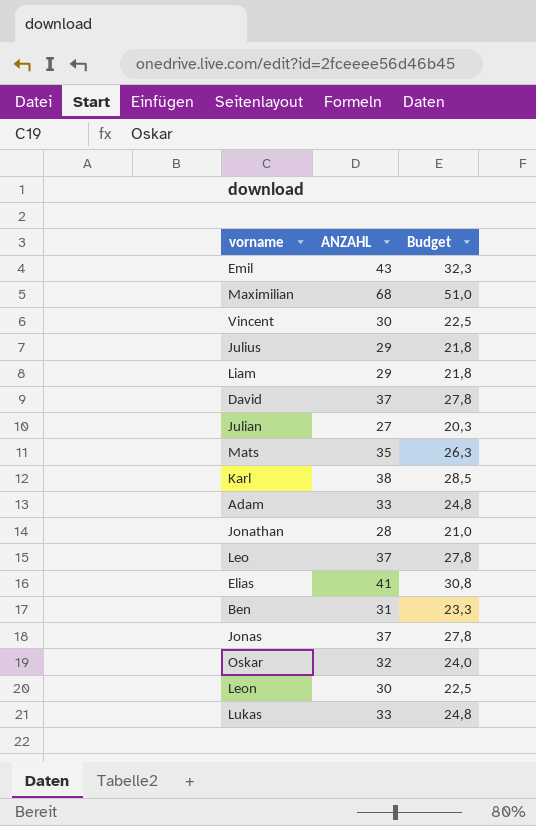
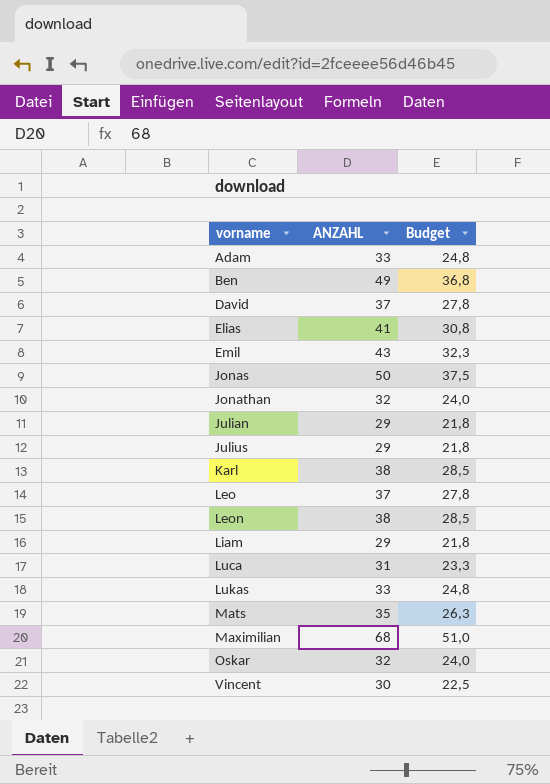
row order: none -> vorname ascending
Ben | ANZAHL: 31 -> 49
Ben | Budget: 23,3 -> 36,8
Jonas | ANZAHL: 37 -> 50
Jonas | Budget: 27,8 -> 37,5
Jonathan | ANZAHL: 28 -> 32
Jonathan | Budget: 21,0 -> 24,0
Julian | ANZAHL: 27 -> 29
Julian | Budget: 20,3 -> 21,8
Leon | ANZAHL: 30 -> 38
Leon | Budget: 22,5 -> 28,5
row Luca: none -> 31 | 23,3

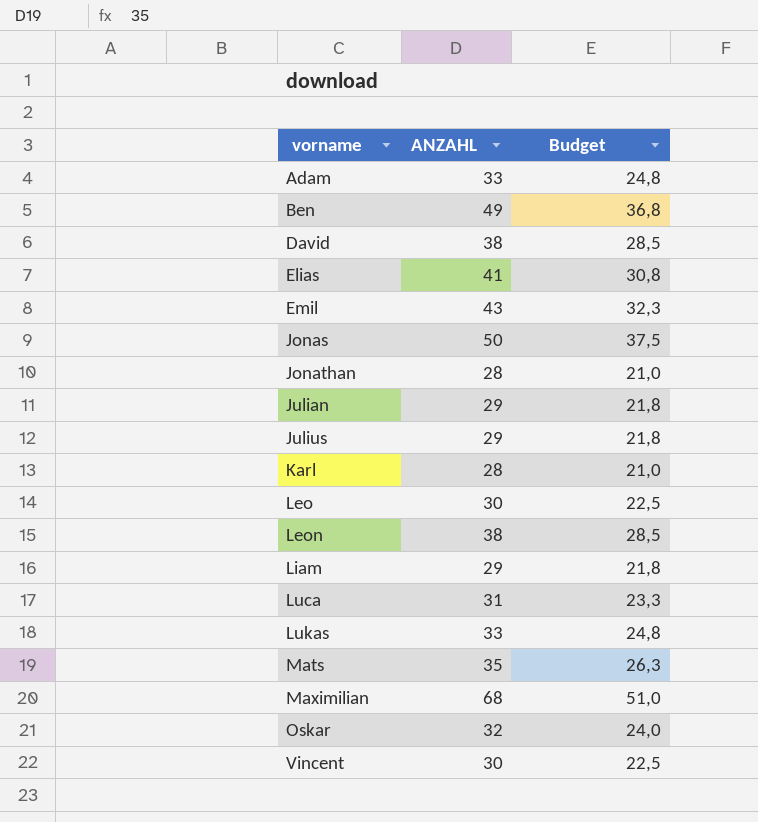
David | ANZAHL: 37 -> 38
David | Budget: 27,8 -> 28,5
Jonathan | ANZAHL: 32 -> 28
Jonathan | Budget: 24,0 -> 21,0
Karl | ANZAHL: 38 -> 28
Karl | Budget: 28,5 -> 21,0
Leo | ANZAHL: 37 -> 30
Leo | Budget: 27,8 -> 22,5

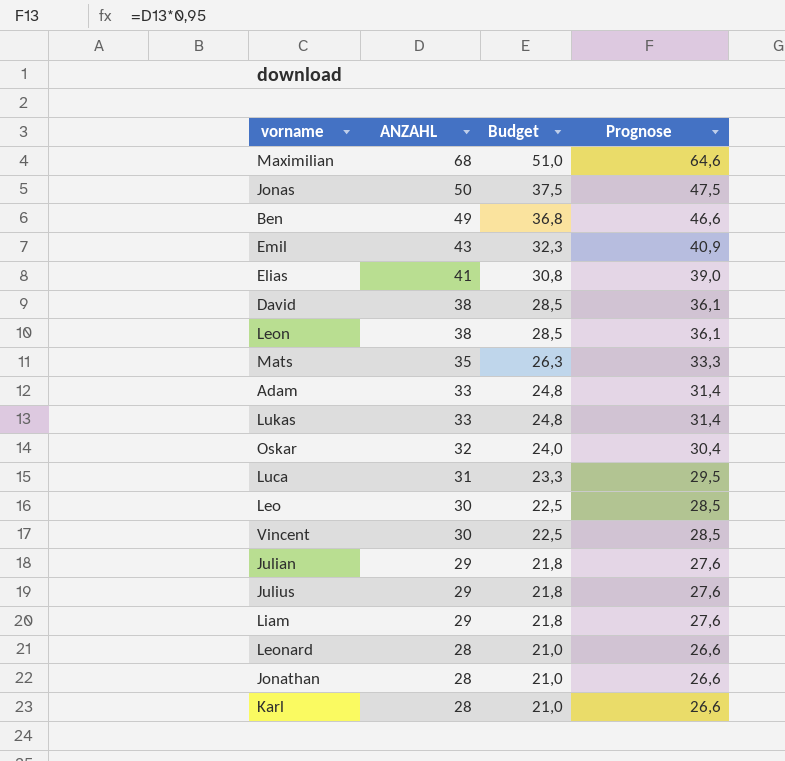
row order: vorname ascending -> ANZAHL descending
column Prognose | formula: none -> [ANZAHL] * 0,95
row Leonard: none -> 28 | 21,0 | 26,6

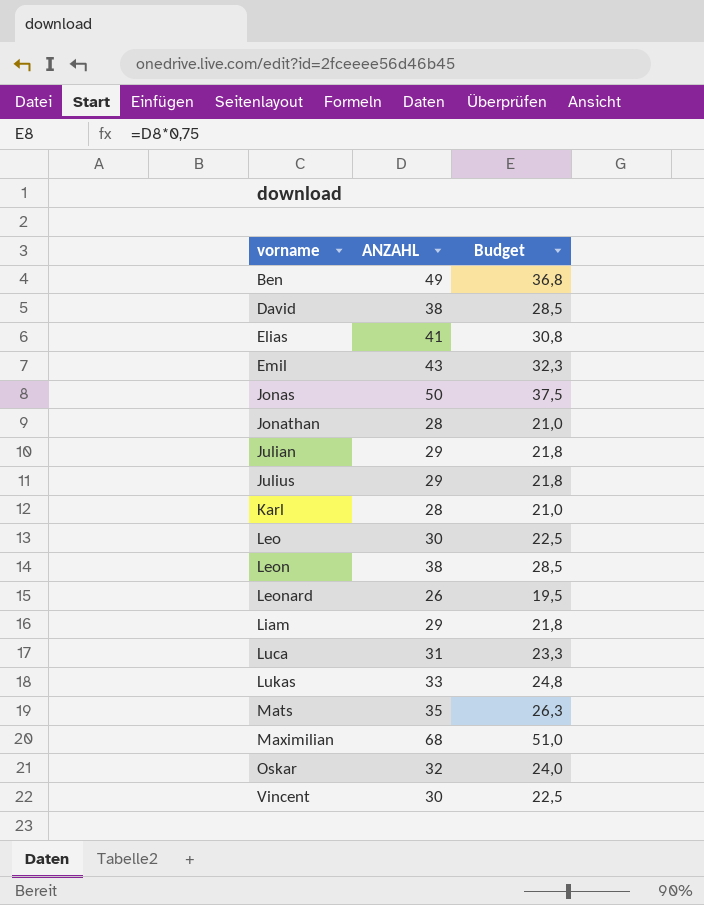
row order: ANZAHL descending -> vorname ascending
column Prognose | formula: [ANZAHL] * 0,95 -> none
row Adam: 33 | 24,8 | 31,4 -> none
Leonard | ANZAHL: 28 -> 26
Leonard | Budget: 21,0 -> 19,5

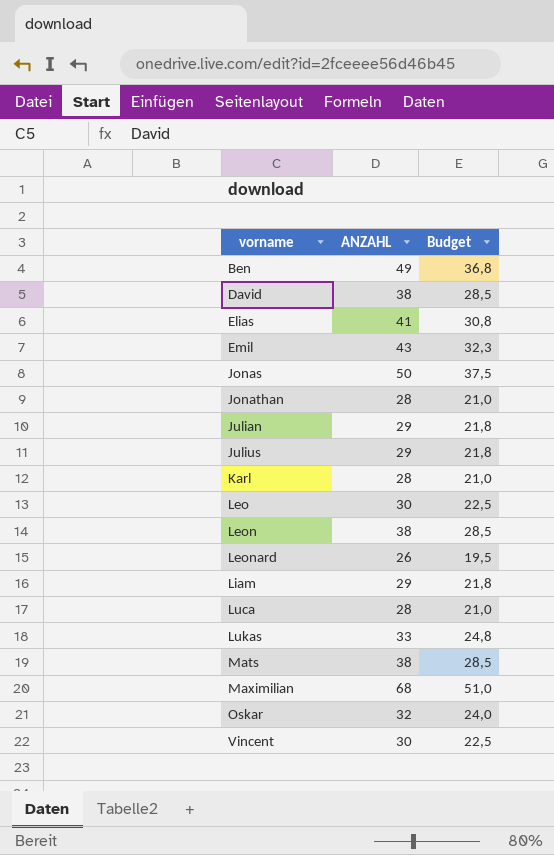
Luca | ANZAHL: 31 -> 28
Luca | Budget: 23,3 -> 21,0
Mats | ANZAHL: 35 -> 38
Mats | Budget: 26,3 -> 28,5

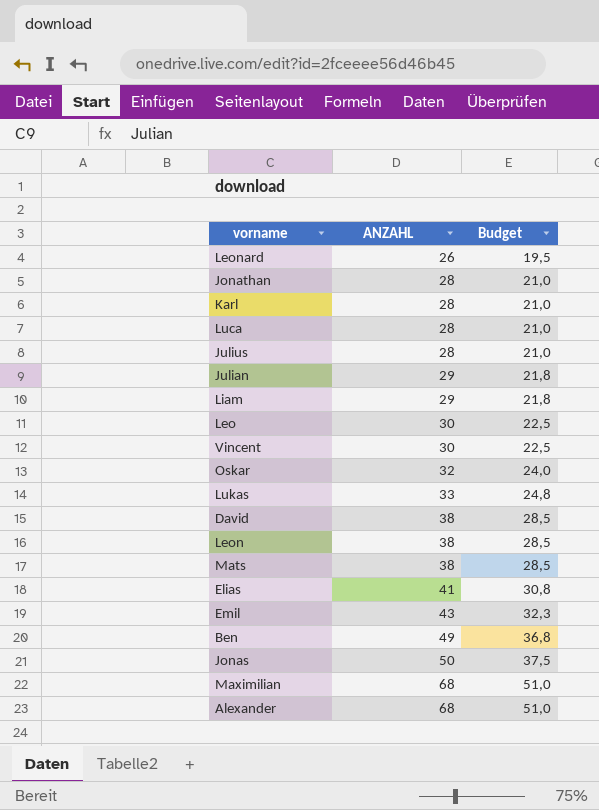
row order: vorname ascending -> ANZAHL ascending
Julius | ANZAHL: 29 -> 28
Julius | Budget: 21,8 -> 21,0
row Alexander: none -> 68 | 51,0

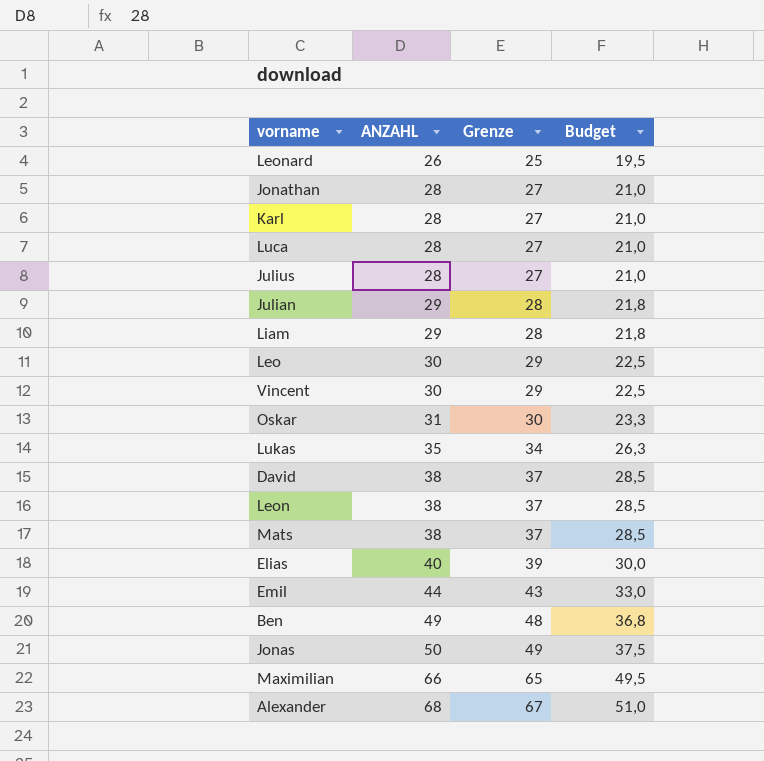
column Grenze | formula: none -> [ANZAHL] - 1
Oskar | ANZAHL: 32 -> 31
Oskar | Budget: 24,0 -> 23,3
Lukas | ANZAHL: 33 -> 35
Lukas | Budget: 24,8 -> 26,3
Elias | ANZAHL: 41 -> 40
Elias | Budget: 30,8 -> 30,0
Emil | ANZAHL: 43 -> 44
Emil | Budget: 32,3 -> 33,0
Maximilian | ANZAHL: 68 -> 66
Maximilian | Budget: 51,0 -> 49,5

